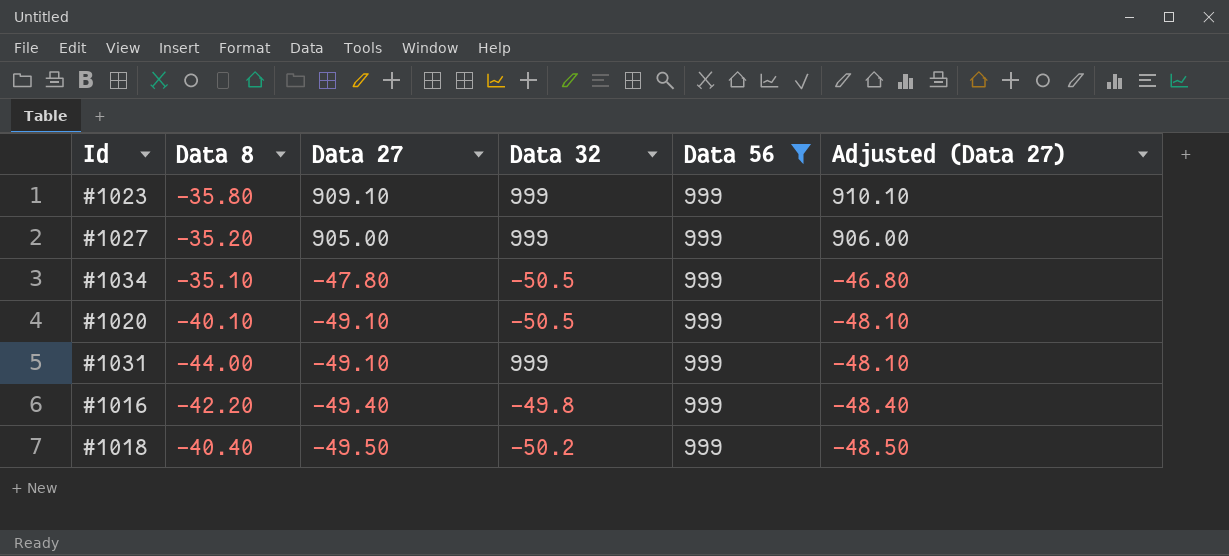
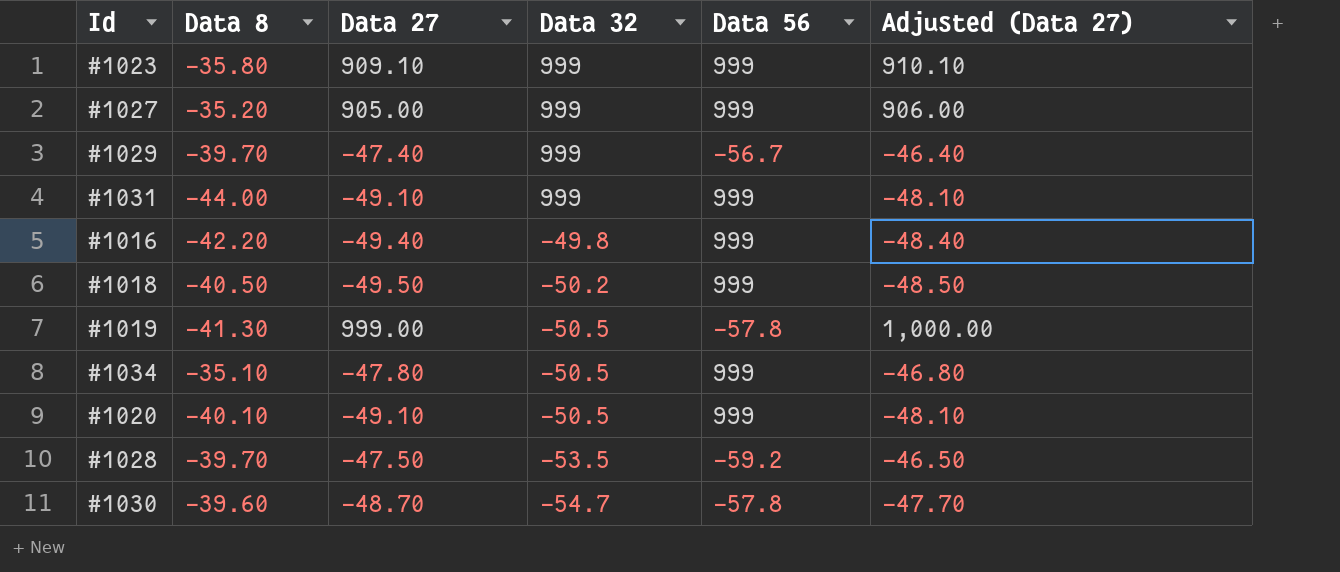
filter: Data 56 = 999 -> none
row order: Data 27 descending -> Data 32 descending
#1018 | Data 8: -40.40 -> -40.50

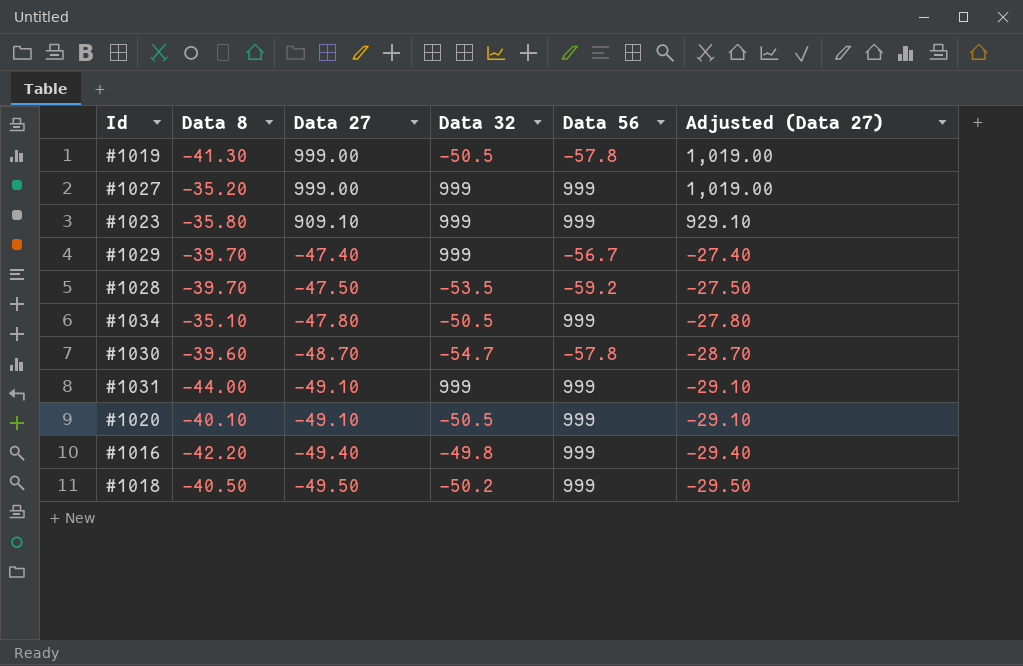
row order: Data 32 descending -> Data 27 descending
column Adjusted (Data 27) | formula: [Data 27] + 1 -> [Data 27] + 20
#1027 | Data 27: 905.00 -> 999.00

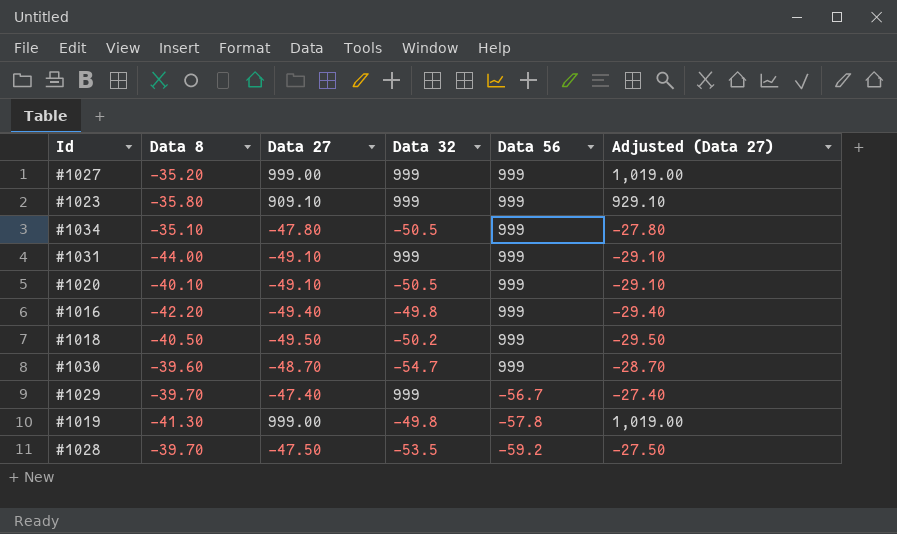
row order: Data 27 descending -> Data 56 descending
#1030 | Data 56: -57.8 -> 999
#1019 | Data 32: -50.5 -> -49.8

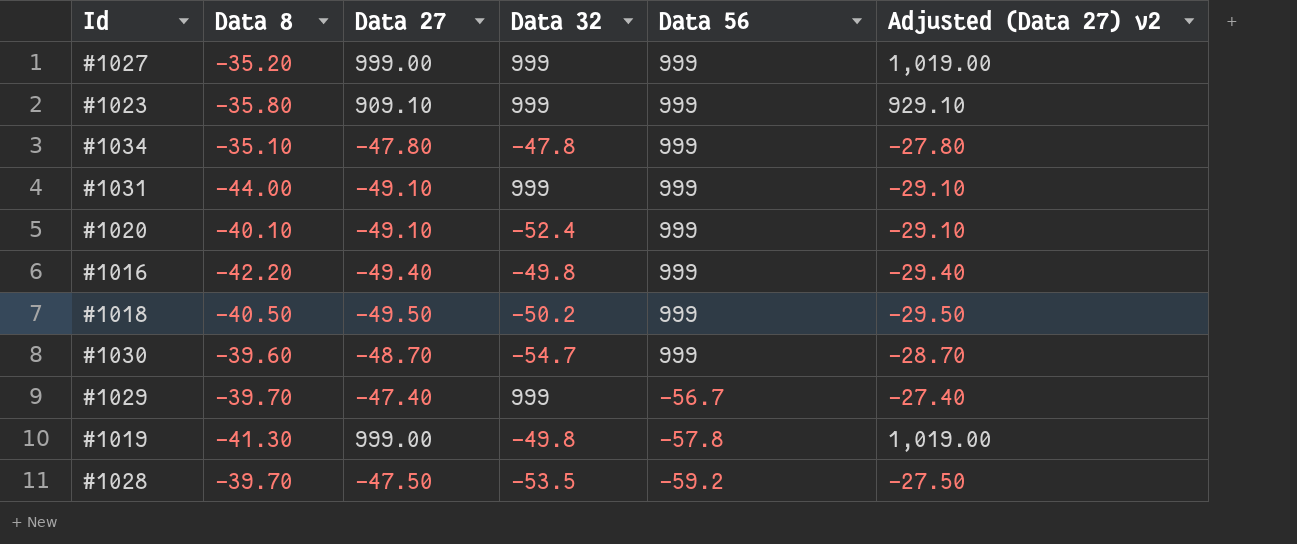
column name: Adjusted (Data 27) -> Adjusted (Data 27) v2
#1034 | Data 32: -50.5 -> -47.8
#1020 | Data 32: -50.5 -> -52.4

